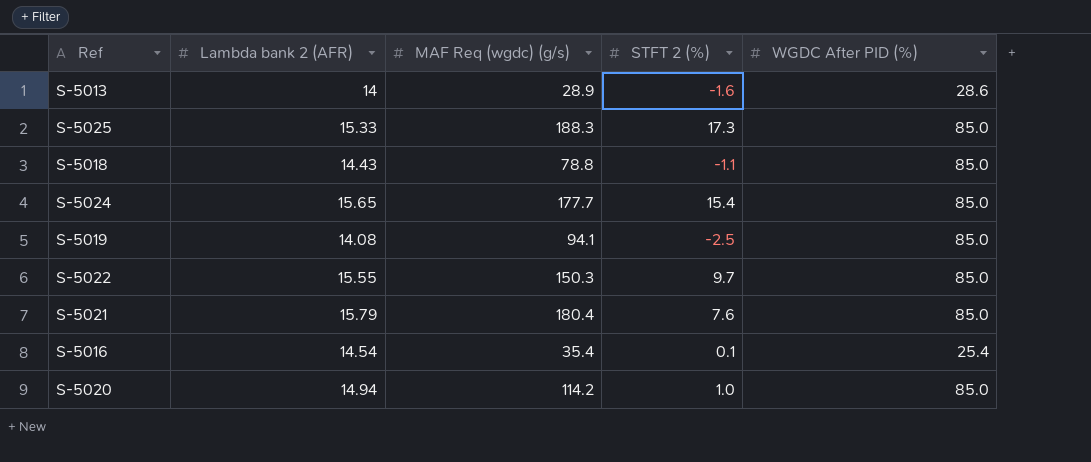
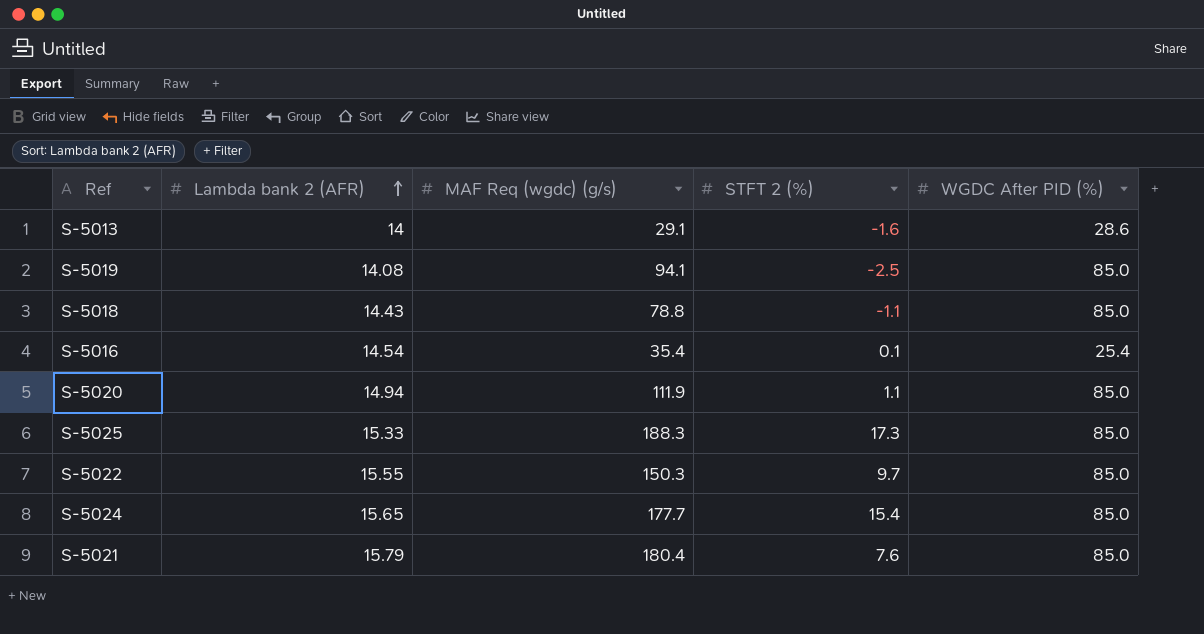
row order: none -> Lambda bank 2 (AFR) ascending
S-5013 | MAF Req (wgdc) (g/s): 28.9 -> 29.1
S-5020 | MAF Req (wgdc) (g/s): 114.2 -> 111.9
S-5020 | STFT 2 (%): 1.0 -> 1.1

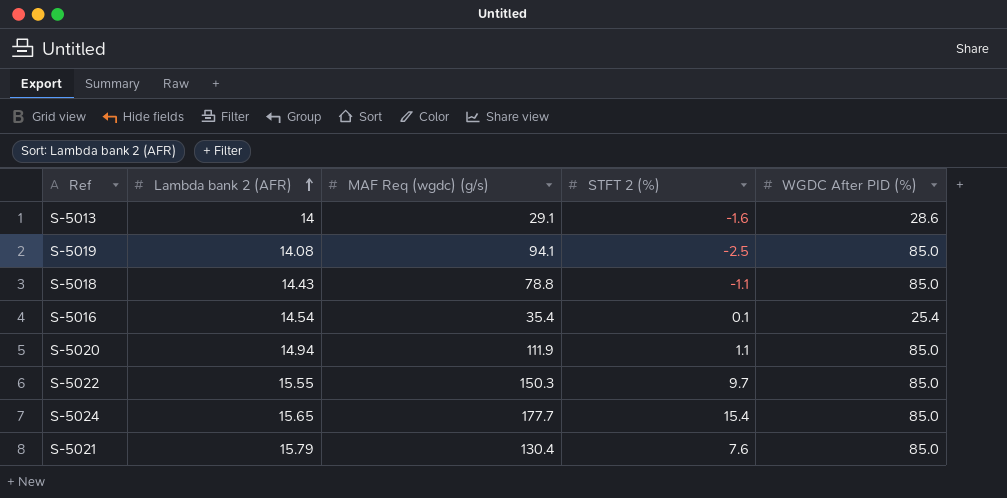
row S-5025: 15.33 | 188.3 | 17.3 | 85.0 -> none
S-5021 | MAF Req (wgdc) (g/s): 180.4 -> 130.4

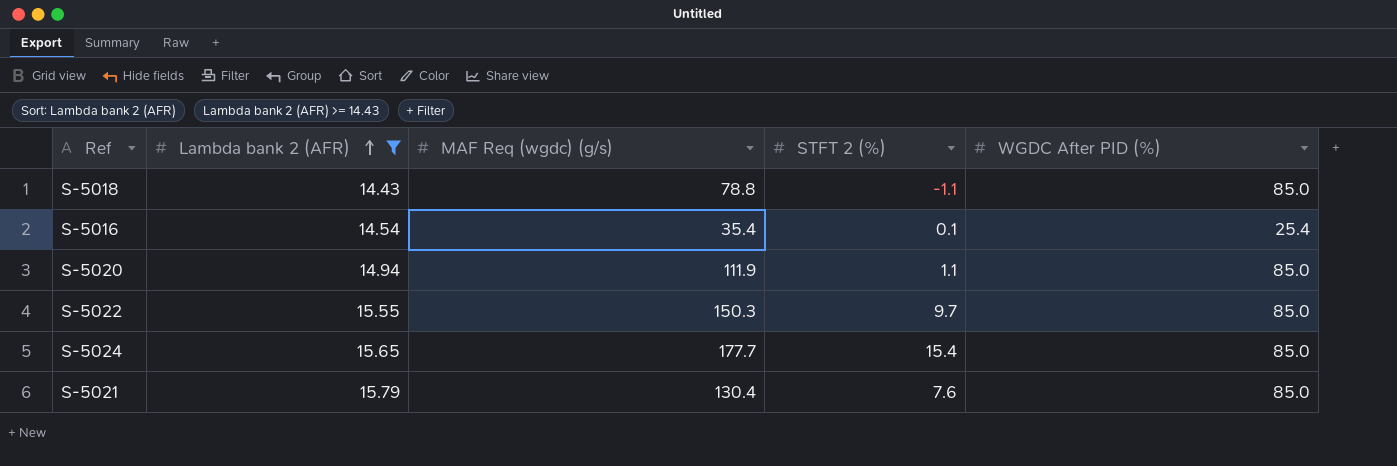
filter: none -> Lambda bank 2 (AFR) >= 14.43

